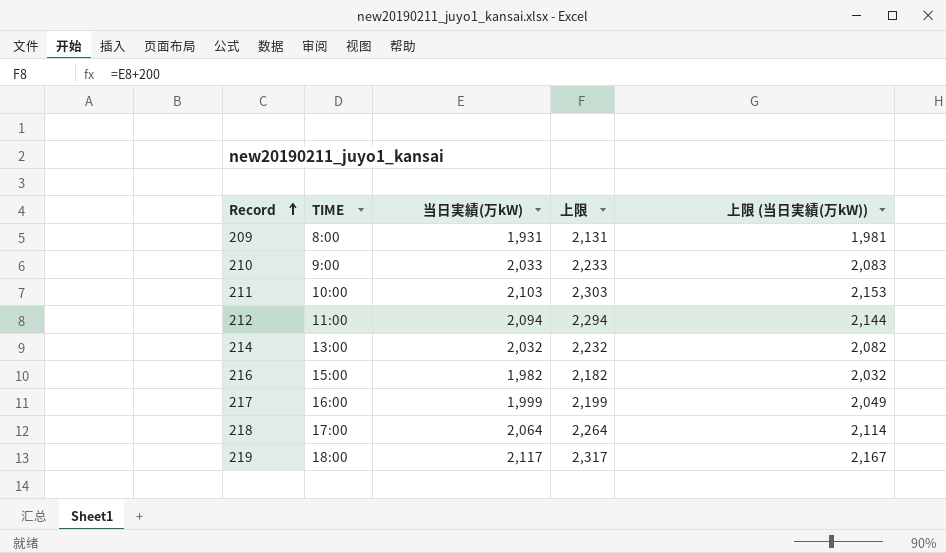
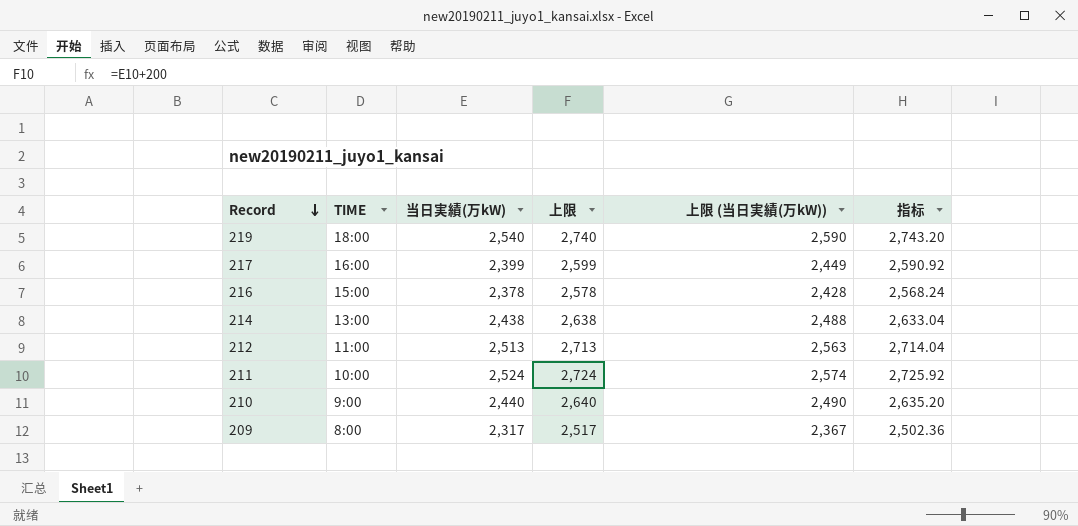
row order: Record ascending -> Record descending
column 指标 | formula: none -> [当日実績(万kW)] * 1.08
row 218: 17:00 | 2,064 | 2,264 | 2,114 -> none
219 | 当日実績(万kW): 2,117 -> 2,540
219 | 上限: 2,317 -> 2,740
219 | 上限 (当日実績(万kW)): 2,167 -> 2,590
217 | 当日実績(万kW): 1,999 -> 2,399
217 | 上限: 2,199 -> 2,599
217 | 上限 (当日実績(万kW)): 2,049 -> 2,449
216 | 当日実績(万kW): 1,982 -> 2,378
216 | 上限: 2,182 -> 2,578
216 | 上限 (当日実績(万kW)): 2,032 -> 2,428
214 | 当日実績(万kW): 2,032 -> 2,438
214 | 上限: 2,232 -> 2,638
214 | 上限 (当日実績(万kW)): 2,082 -> 2,488
212 | 当日実績(万kW): 2,094 -> 2,513
212 | 上限: 2,294 -> 2,713
212 | 上限 (当日実績(万kW)): 2,144 -> 2,563
211 | 当日実績(万kW): 2,103 -> 2,524
211 | 上限: 2,303 -> 2,724
211 | 上限 (当日実績(万kW)): 2,153 -> 2,574
210 | 当日実績(万kW): 2,033 -> 2,440
210 | 上限: 2,233 -> 2,640
210 | 上限 (当日実績(万kW)): 2,083 -> 2,490
209 | 当日実績(万kW): 1,931 -> 2,317
209 | 上限: 2,131 -> 2,517
209 | 上限 (当日実績(万kW)): 1,981 -> 2,367

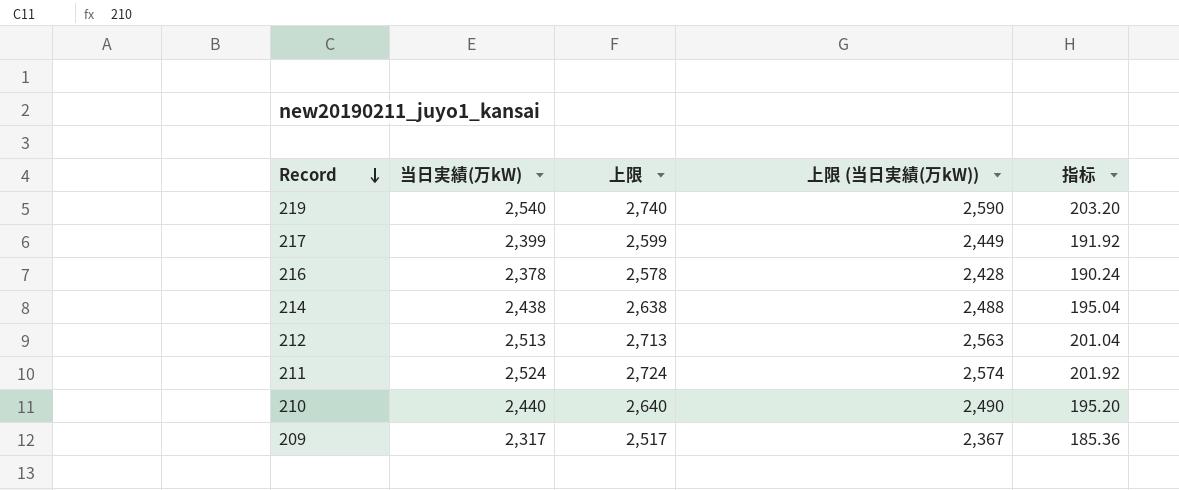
column TIME | position: 2 -> none
column 指标 | formula: [当日実績(万kW)] * 1.08 -> [当日実績(万kW)] * 0.08

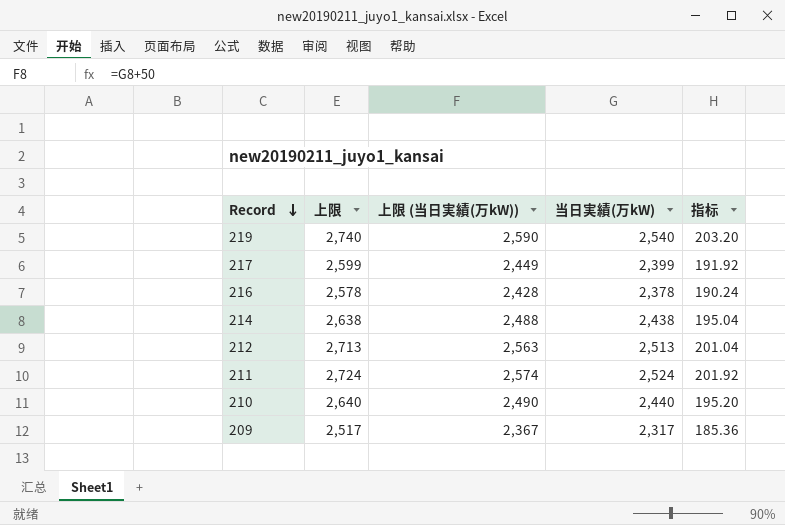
column 当日実績(万kW) | position: 2 -> 4

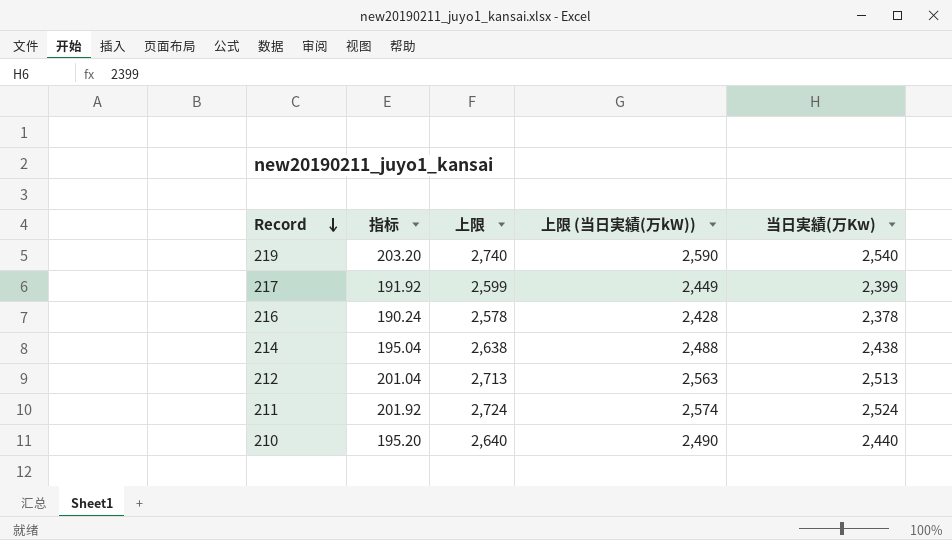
column 指标 | position: 5 -> 2
column name: 当日実績(万kW) -> 当日実績(万Kw)
row 209: 2,517 | 2,367 | 2,317 | 185.36 -> none

